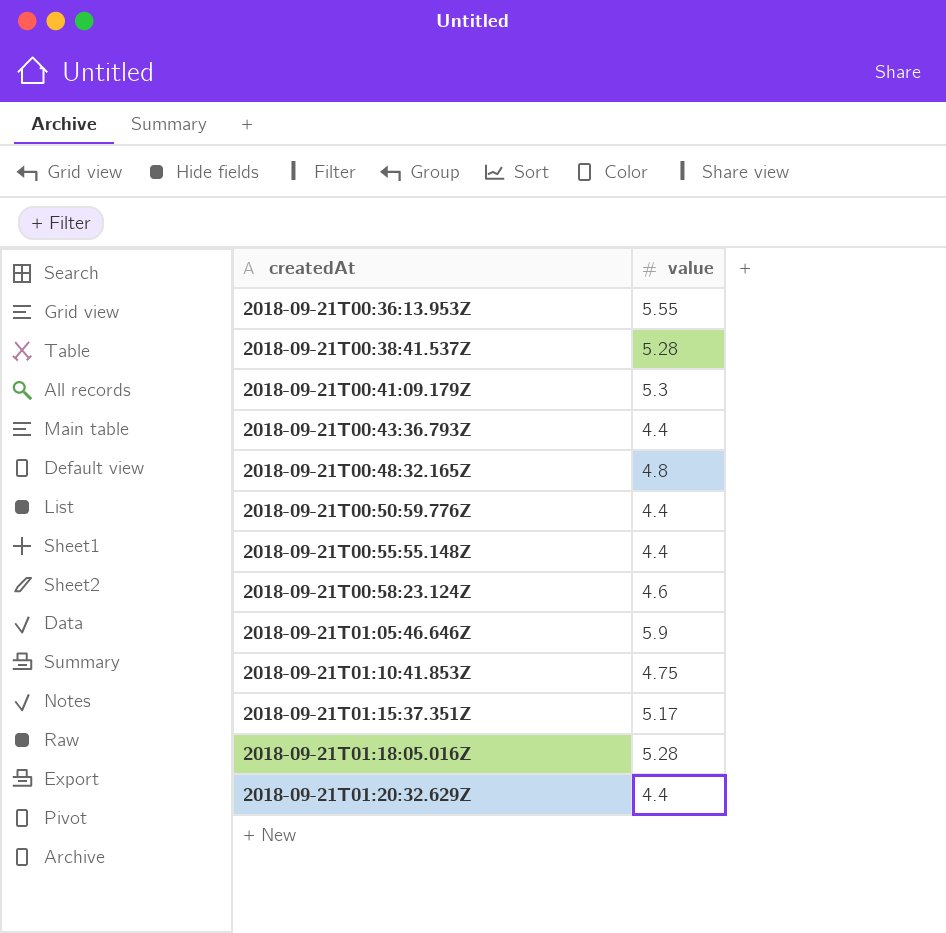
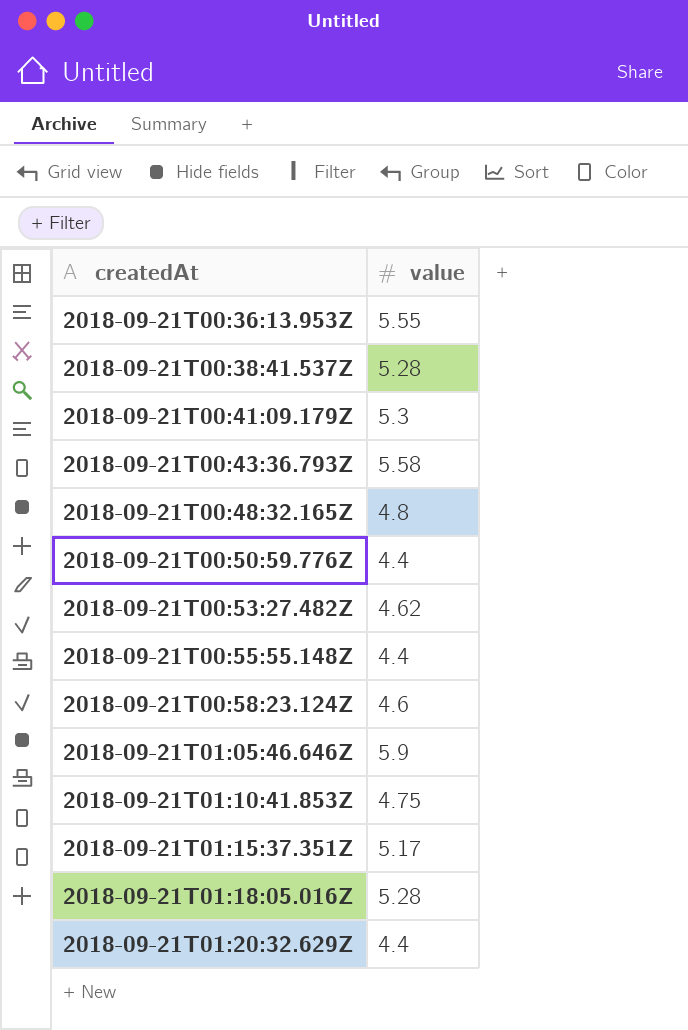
2018-09-21T00:43:36.793Z | value: 4.4 -> 5.58
row 2018-09-21T00:53:27.482Z: none -> 4.62

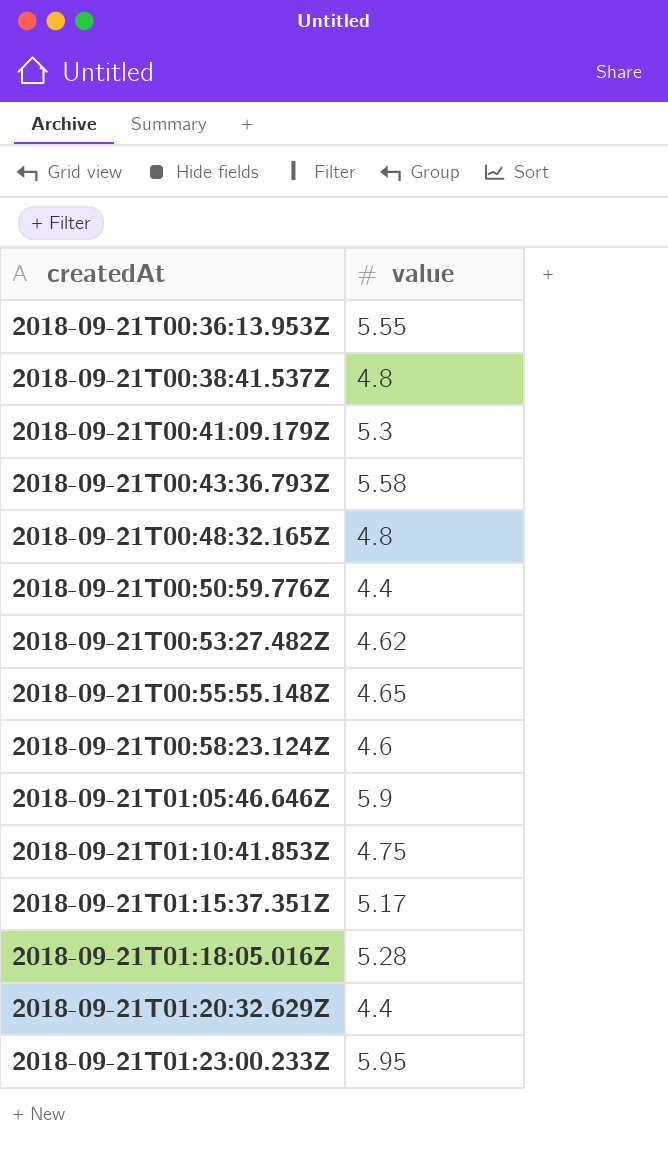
2018-09-21T00:38:41.537Z | value: 5.28 -> 4.8
2018-09-21T00:55:55.148Z | value: 4.4 -> 4.65
row 2018-09-21T01:23:00.233Z: none -> 5.95

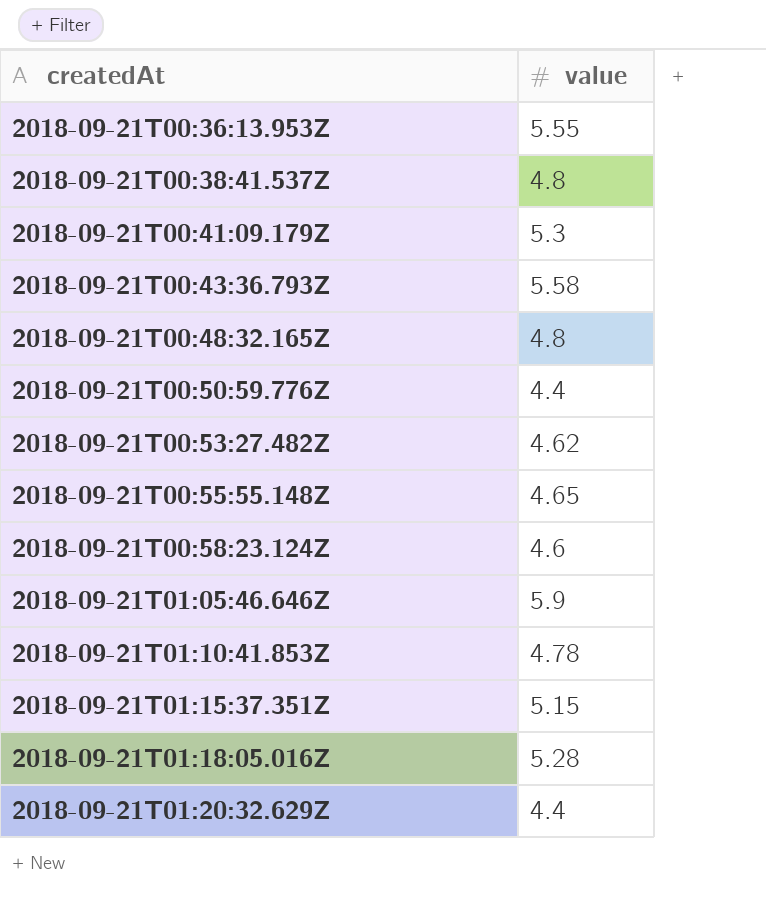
row 2018-09-21T01:23:00.233Z: 5.95 -> none
2018-09-21T01:10:41.853Z | value: 4.75 -> 4.78
2018-09-21T01:15:37.351Z | value: 5.17 -> 5.15

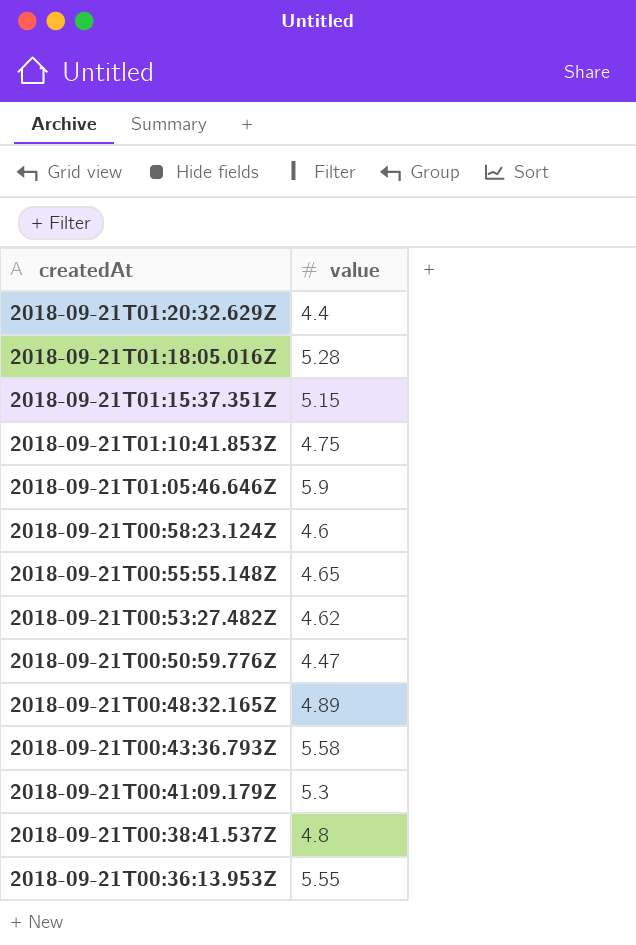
row order: createdAt ascending -> createdAt descending
2018-09-21T01:10:41.853Z | value: 4.78 -> 4.75
2018-09-21T00:50:59.776Z | value: 4.4 -> 4.47
2018-09-21T00:48:32.165Z | value: 4.8 -> 4.89

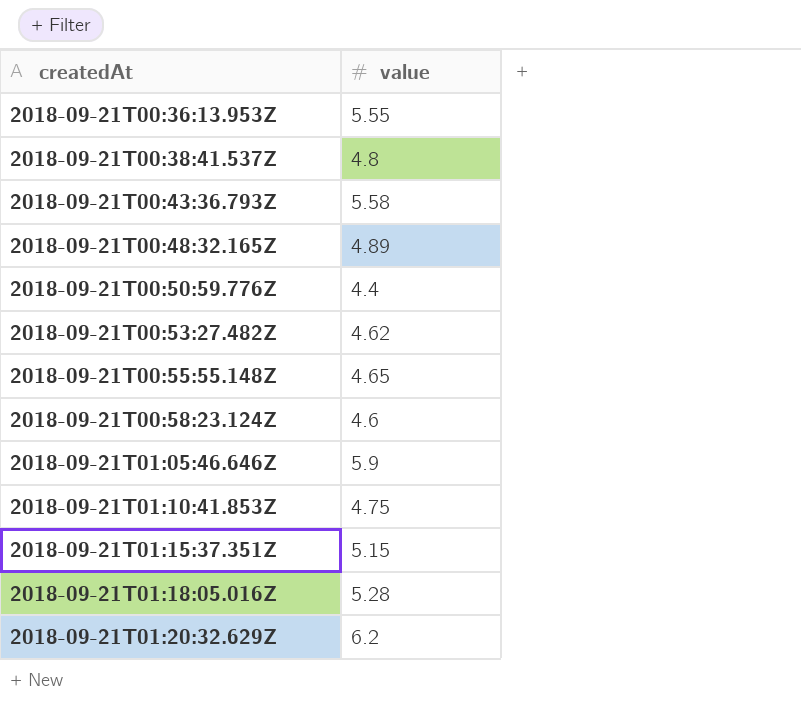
row order: createdAt descending -> createdAt ascending
row 2018-09-21T00:41:09.179Z: 5.3 -> none
2018-09-21T00:50:59.776Z | value: 4.47 -> 4.4
2018-09-21T01:20:32.629Z | value: 4.4 -> 6.2

